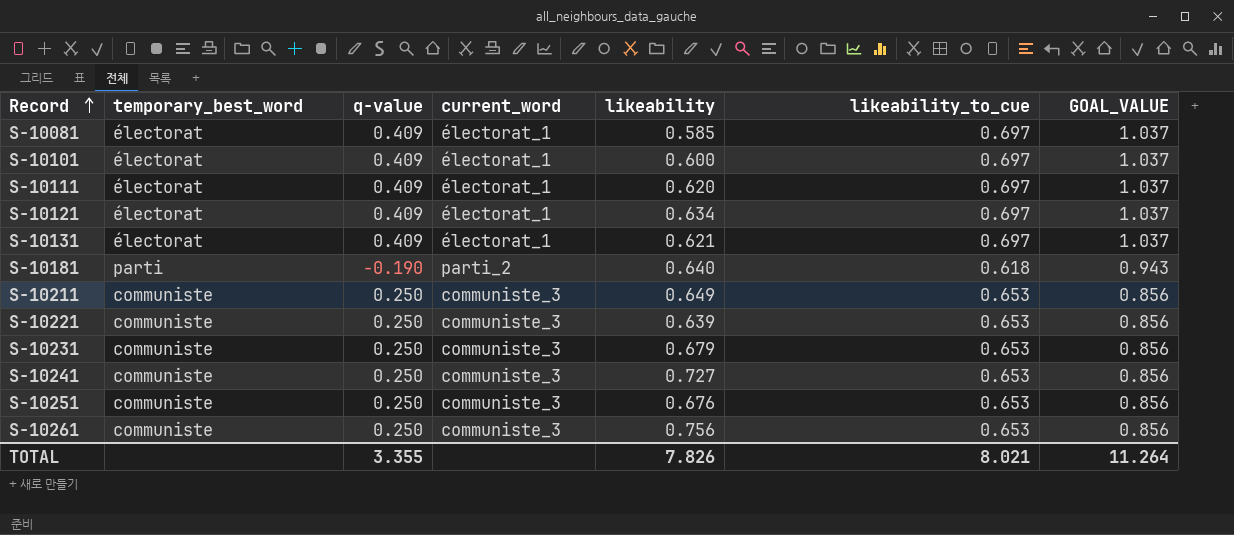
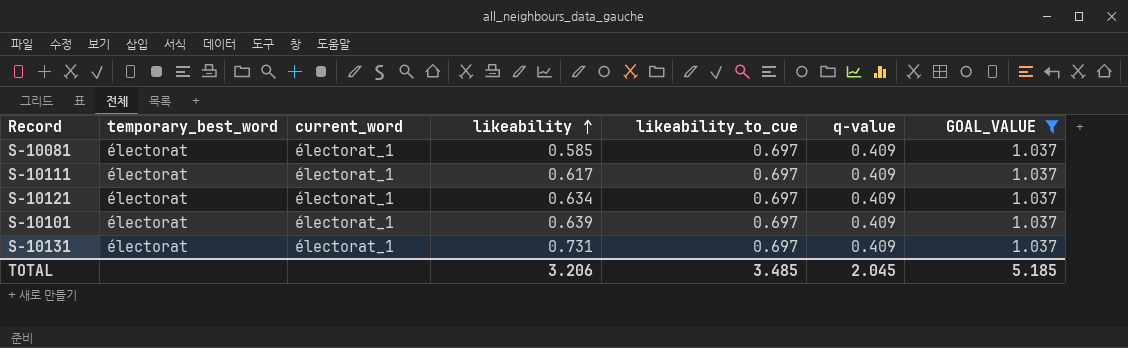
filter: none -> GOAL_VALUE = 1.037
row order: Record ascending -> likeability ascending
column q-value | position: 3 -> 6
S-10111 | likeability: 0.620 -> 0.617
S-10101 | likeability: 0.600 -> 0.639
S-10131 | likeability: 0.621 -> 0.731
TOTAL | likeability: 7.826 -> 3.206
TOTAL | likeability_to_cue: 8.021 -> 3.485
TOTAL | q-value: 3.355 -> 2.045
TOTAL | GOAL_VALUE: 11.264 -> 5.185

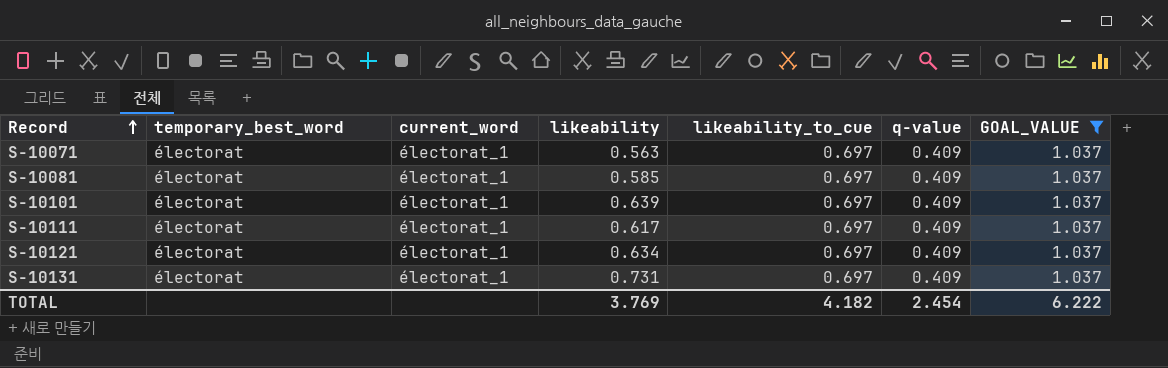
row order: likeability ascending -> Record ascending
row S-10071: none -> électorat | électorat_1 | 0.563 | 0.697 | 0.409 | 1.037
TOTAL | likeability: 3.206 -> 3.769
TOTAL | likeability_to_cue: 3.485 -> 4.182
TOTAL | q-value: 2.045 -> 2.454
TOTAL | GOAL_VALUE: 5.185 -> 6.222

